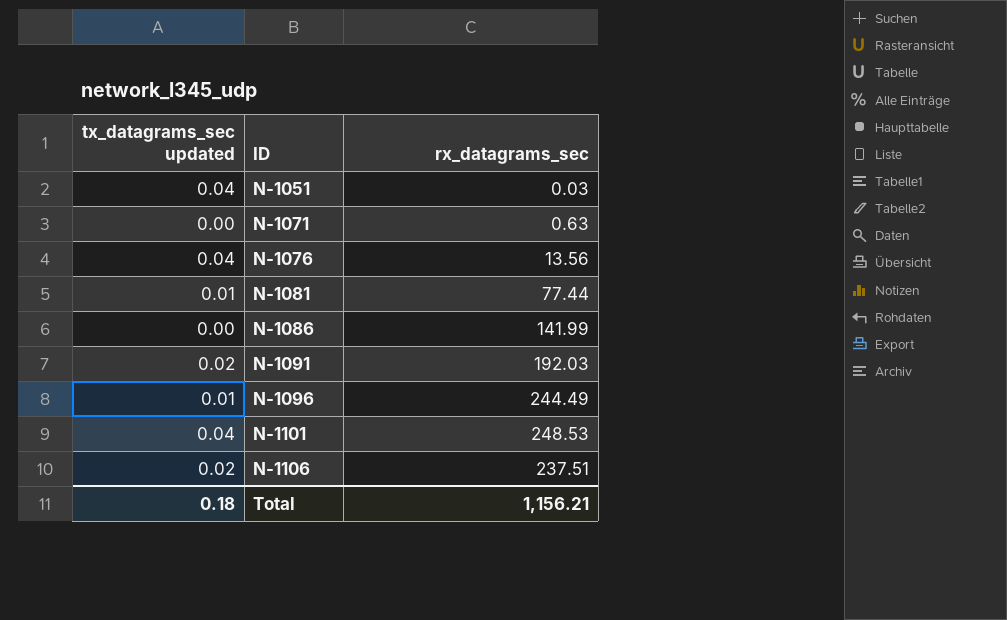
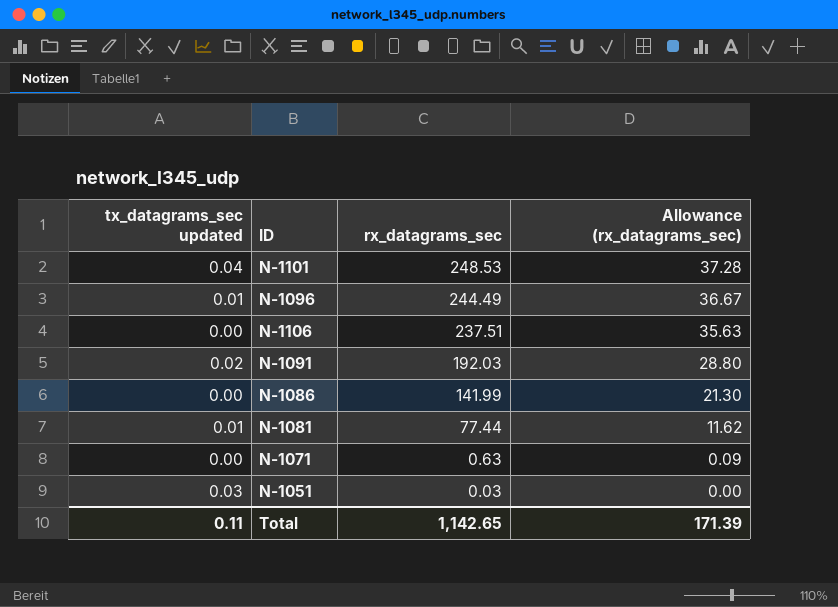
row order: ID ascending -> rx_datagrams_sec descending
column Allowance (rx_datagrams_sec) | formula: none -> [rx_datagrams_sec] * 0.15
row N-1076: 0.04 | 13.56 -> none
N-1106 | tx_datagrams_sec updated: 0.02 -> 0.00
N-1051 | tx_datagrams_sec updated: 0.04 -> 0.03
Total | tx_datagrams_sec updated: 0.18 -> 0.11
Total | rx_datagrams_sec: 1,156.21 -> 1,142.65

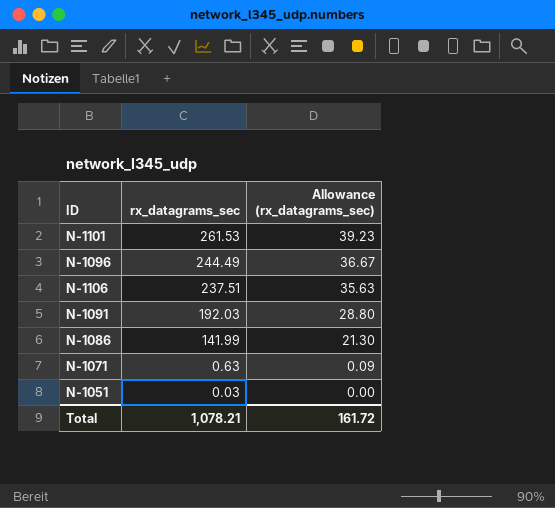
column tx_datagrams_sec updated | position: 1 -> none
row N-1081: 0.01 | 77.44 | 11.62 -> none
N-1101 | rx_datagrams_sec: 248.53 -> 261.53
N-1101 | Allowance (rx_datagrams_sec): 37.28 -> 39.23
Total | rx_datagrams_sec: 1,142.65 -> 1,078.21
Total | Allowance (rx_datagrams_sec): 171.39 -> 161.72

